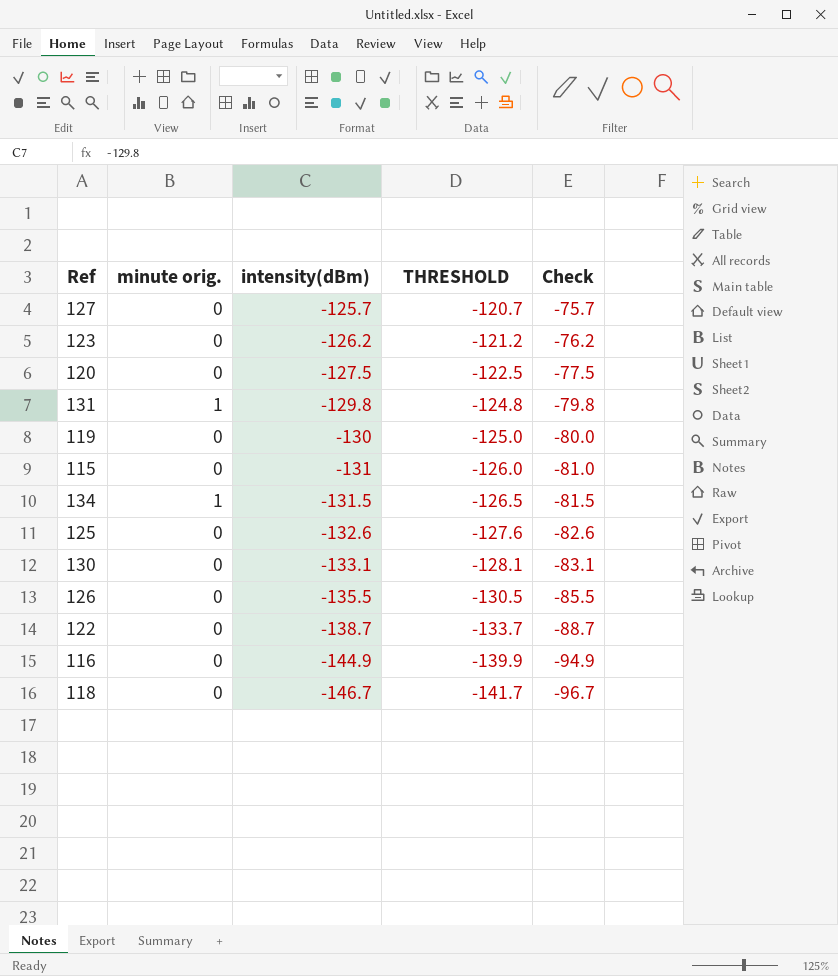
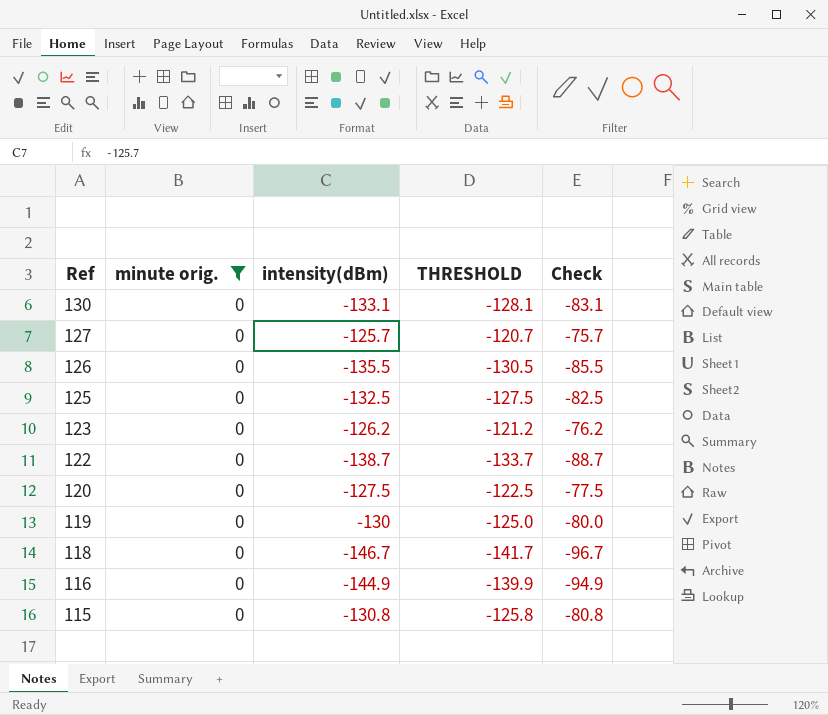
filter: none -> minute orig. = 0
row order: intensity(dBm) descending -> Ref descending
125 | intensity(dBm): -132.6 -> -132.5
125 | THRESHOLD: -127.6 -> -127.5
125 | Check: -82.6 -> -82.5
115 | intensity(dBm): -131 -> -130.8
115 | THRESHOLD: -126.0 -> -125.8
115 | Check: -81.0 -> -80.8

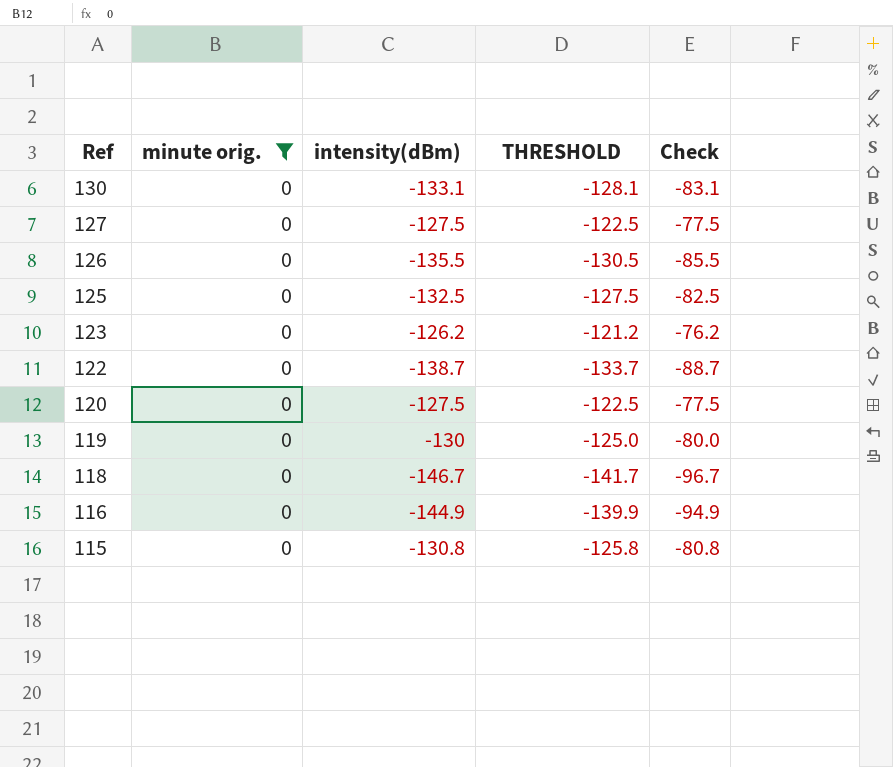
127 | intensity(dBm): -125.7 -> -127.5
127 | THRESHOLD: -120.7 -> -122.5
127 | Check: -75.7 -> -77.5

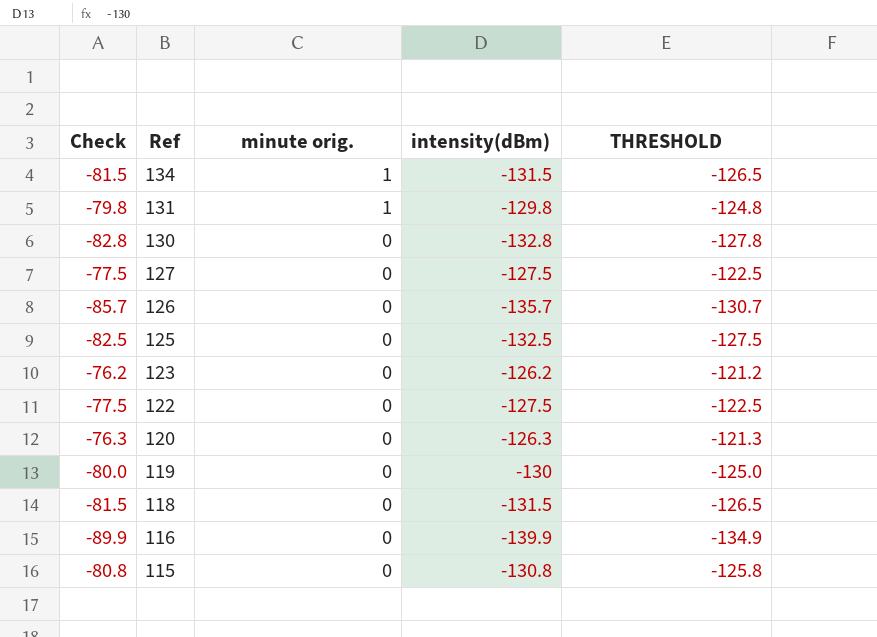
filter: minute orig. = 0 -> none
column Check | position: 5 -> 1
130 | Check: -83.1 -> -82.8
130 | intensity(dBm): -133.1 -> -132.8
130 | THRESHOLD: -128.1 -> -127.8
126 | Check: -85.5 -> -85.7
126 | intensity(dBm): -135.5 -> -135.7
126 | THRESHOLD: -130.5 -> -130.7
122 | Check: -88.7 -> -77.5
122 | intensity(dBm): -138.7 -> -127.5
122 | THRESHOLD: -133.7 -> -122.5
120 | Check: -77.5 -> -76.3
120 | intensity(dBm): -127.5 -> -126.3
120 | THRESHOLD: -122.5 -> -121.3
118 | Check: -96.7 -> -81.5
118 | intensity(dBm): -146.7 -> -131.5
118 | THRESHOLD: -141.7 -> -126.5
116 | Check: -94.9 -> -89.9
116 | intensity(dBm): -144.9 -> -139.9
116 | THRESHOLD: -139.9 -> -134.9

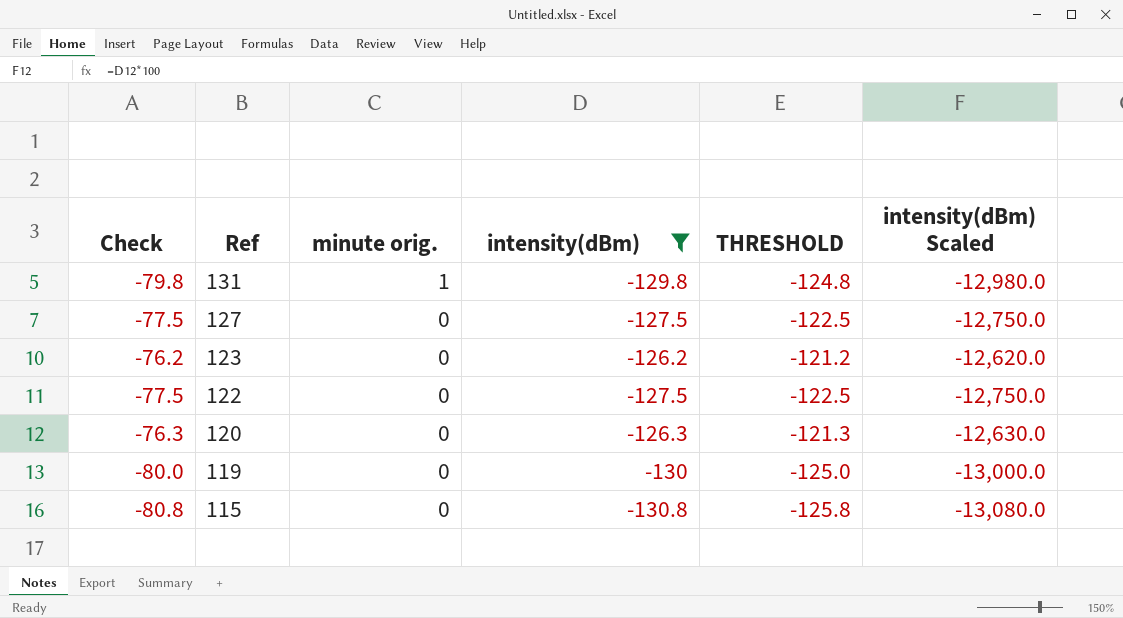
filter: none -> intensity(dBm) >= -130.8
column intensity(dBm) Scaled | formula: none -> [intensity(dBm)] * 100

